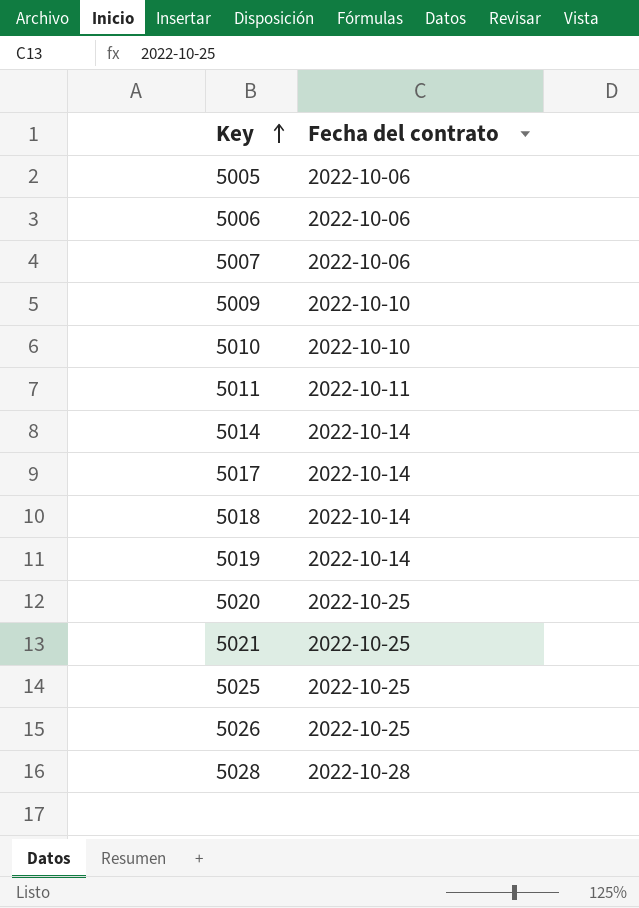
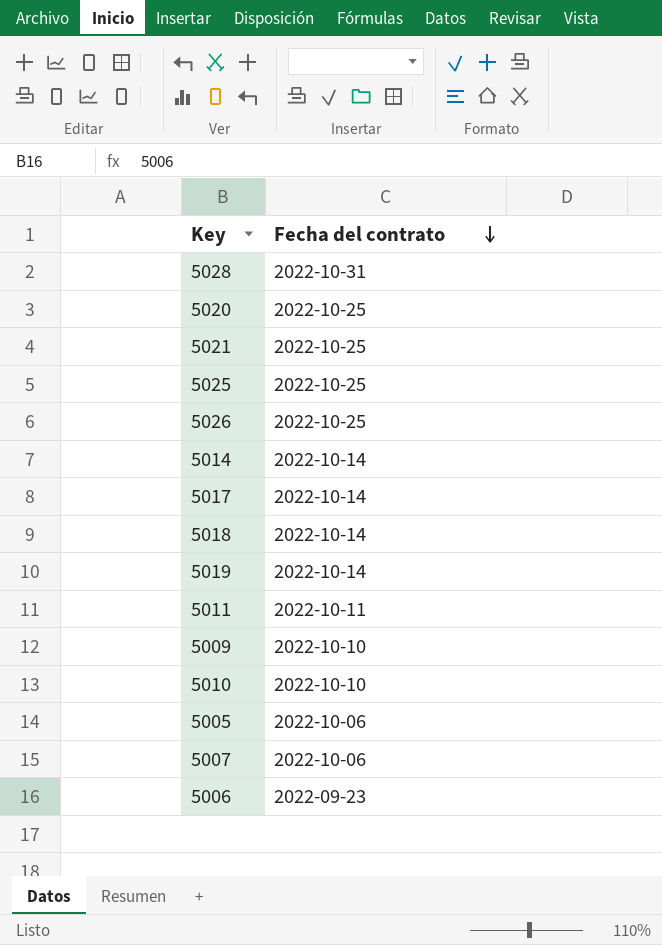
row order: Key ascending -> Fecha del contrato descending
5028 | Fecha del contrato: 2022-10-28 -> 2022-10-31
5006 | Fecha del contrato: 2022-10-06 -> 2022-09-23

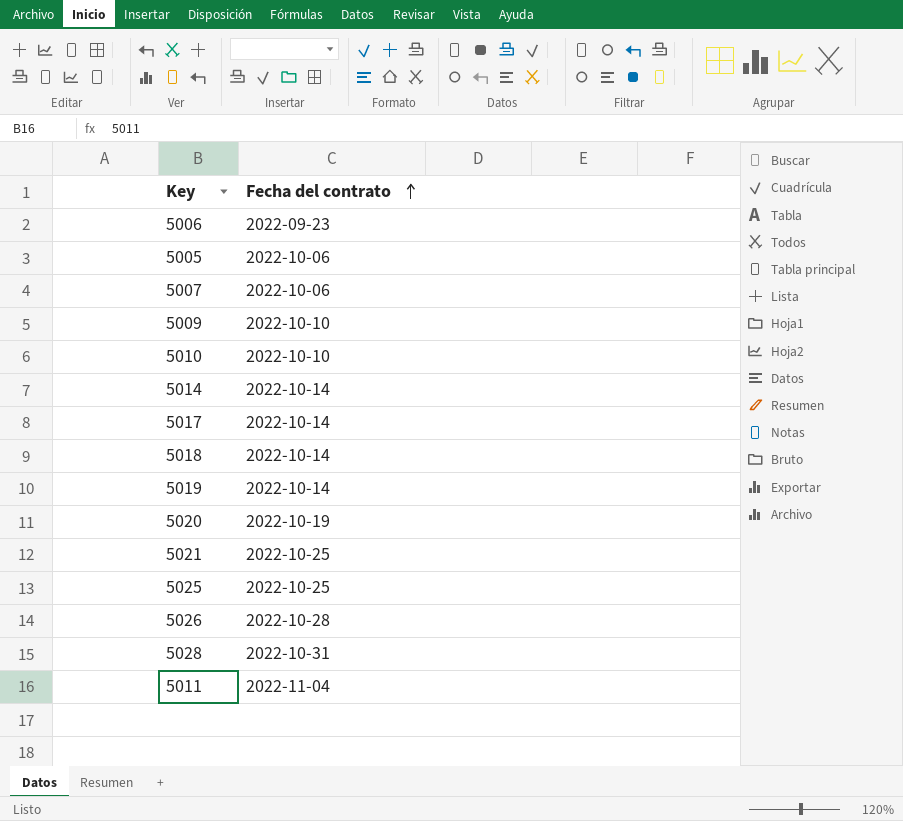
row order: Fecha del contrato descending -> Fecha del contrato ascending
5020 | Fecha del contrato: 2022-10-25 -> 2022-10-19
5026 | Fecha del contrato: 2022-10-25 -> 2022-10-28
5011 | Fecha del contrato: 2022-10-11 -> 2022-11-04

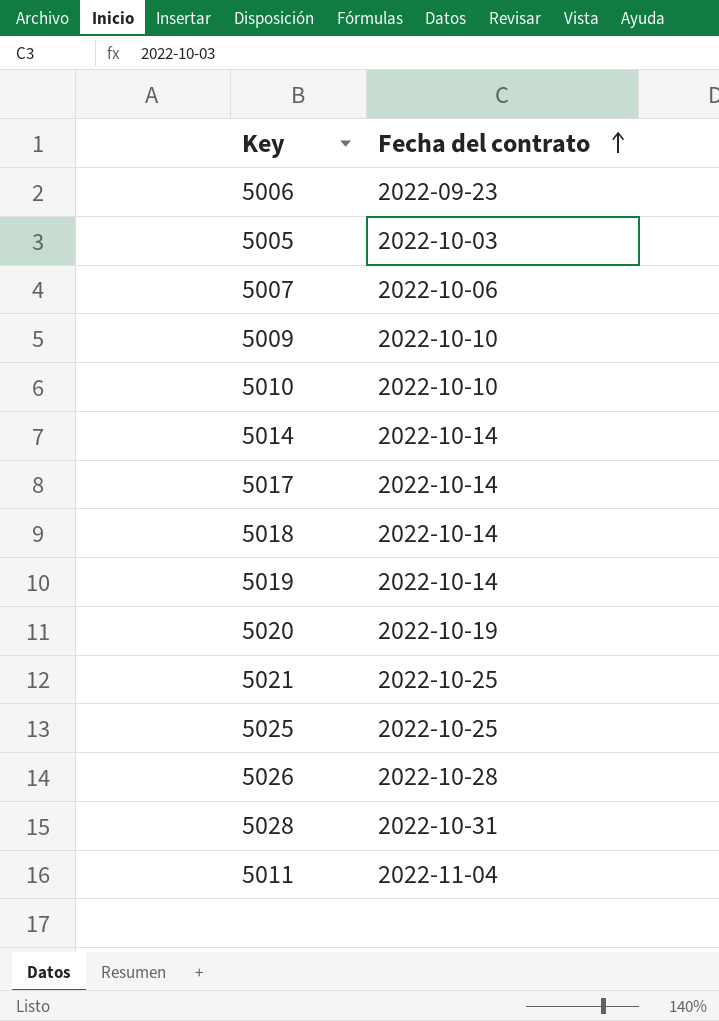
5005 | Fecha del contrato: 2022-10-06 -> 2022-10-03

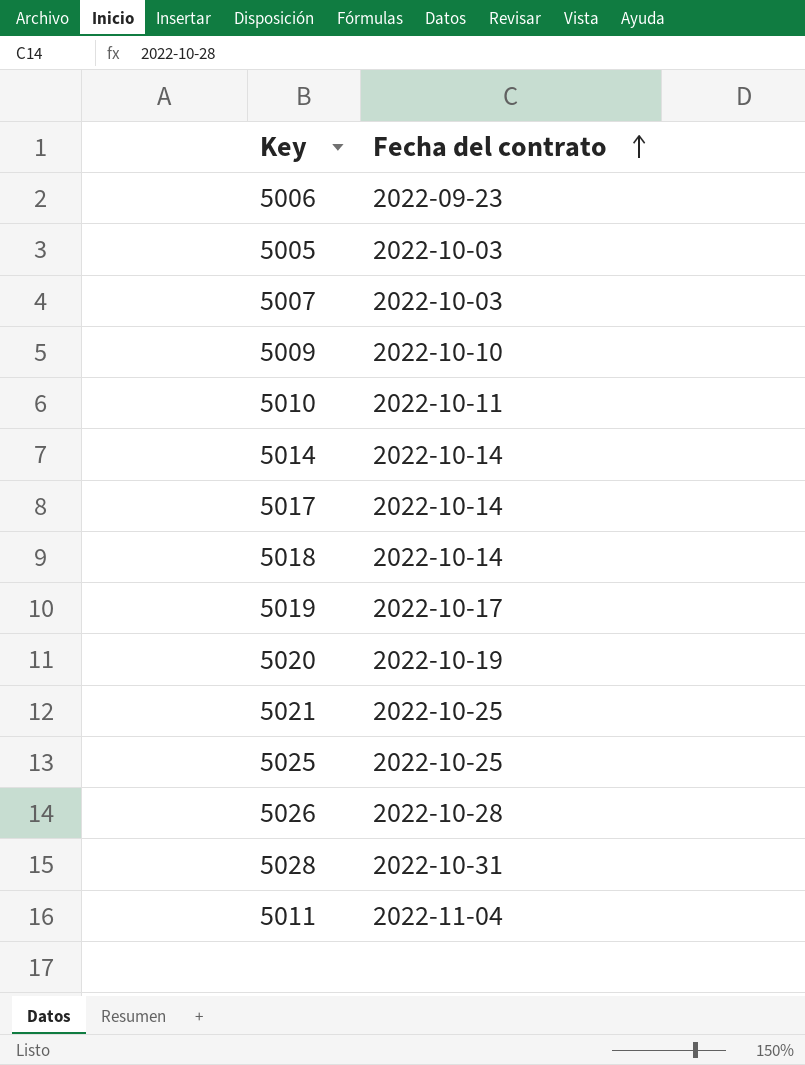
5007 | Fecha del contrato: 2022-10-06 -> 2022-10-03
5010 | Fecha del contrato: 2022-10-10 -> 2022-10-11
5019 | Fecha del contrato: 2022-10-14 -> 2022-10-17

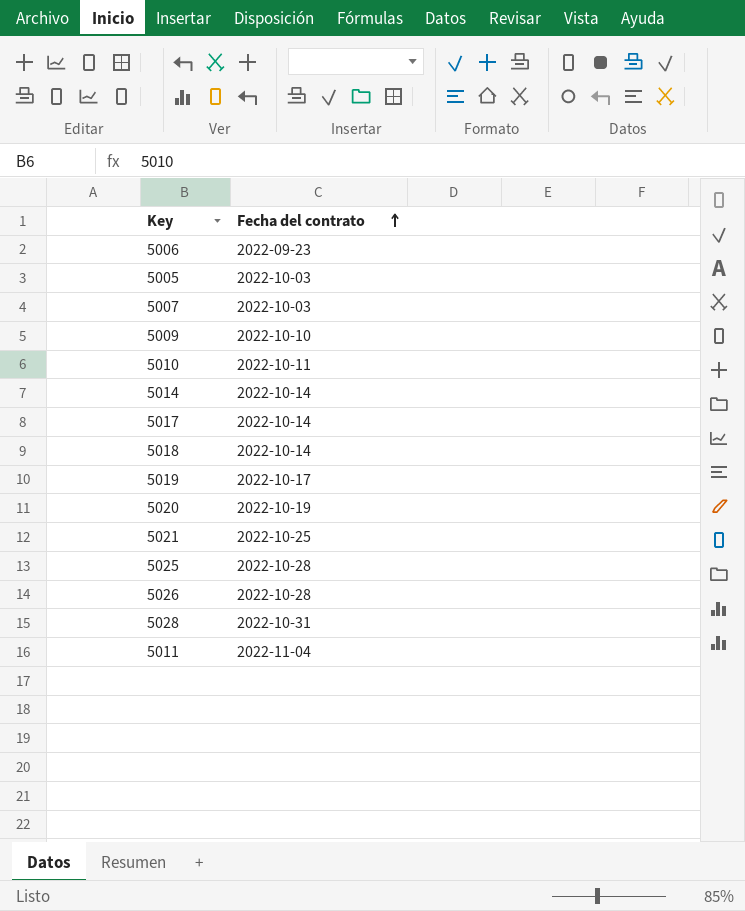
5025 | Fecha del contrato: 2022-10-25 -> 2022-10-28

